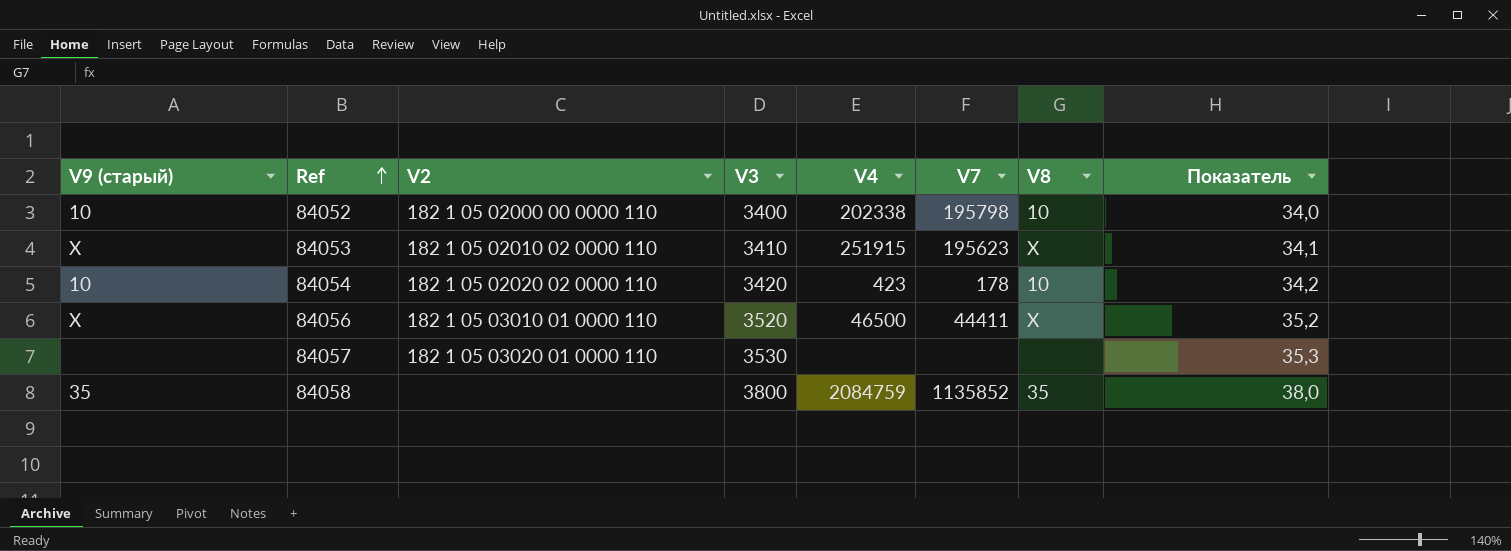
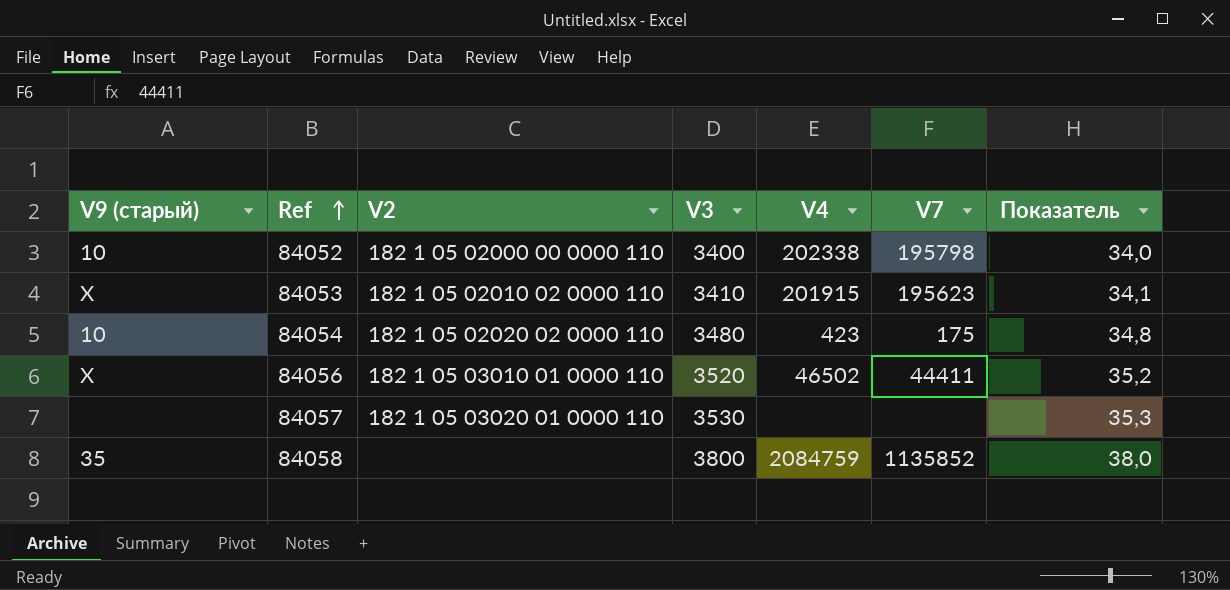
column V8 | position: 7 -> none
84053 | V4: 251915 -> 201915
84054 | V3: 3420 -> 3480
84054 | V7: 178 -> 175
84054 | Показатель: 34,2 -> 34,8
84056 | V4: 46500 -> 46502

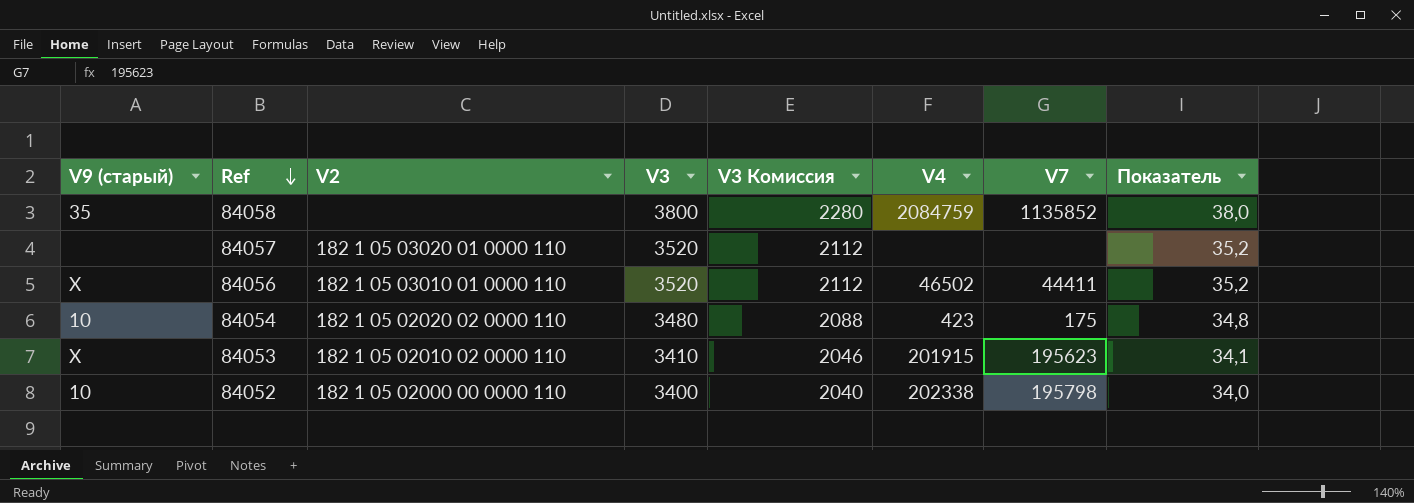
row order: Ref ascending -> Ref descending
column V3 Комиссия | formula: none -> [V3] * 0,6
84057 | V3: 3530 -> 3520
84057 | Показатель: 35,3 -> 35,2

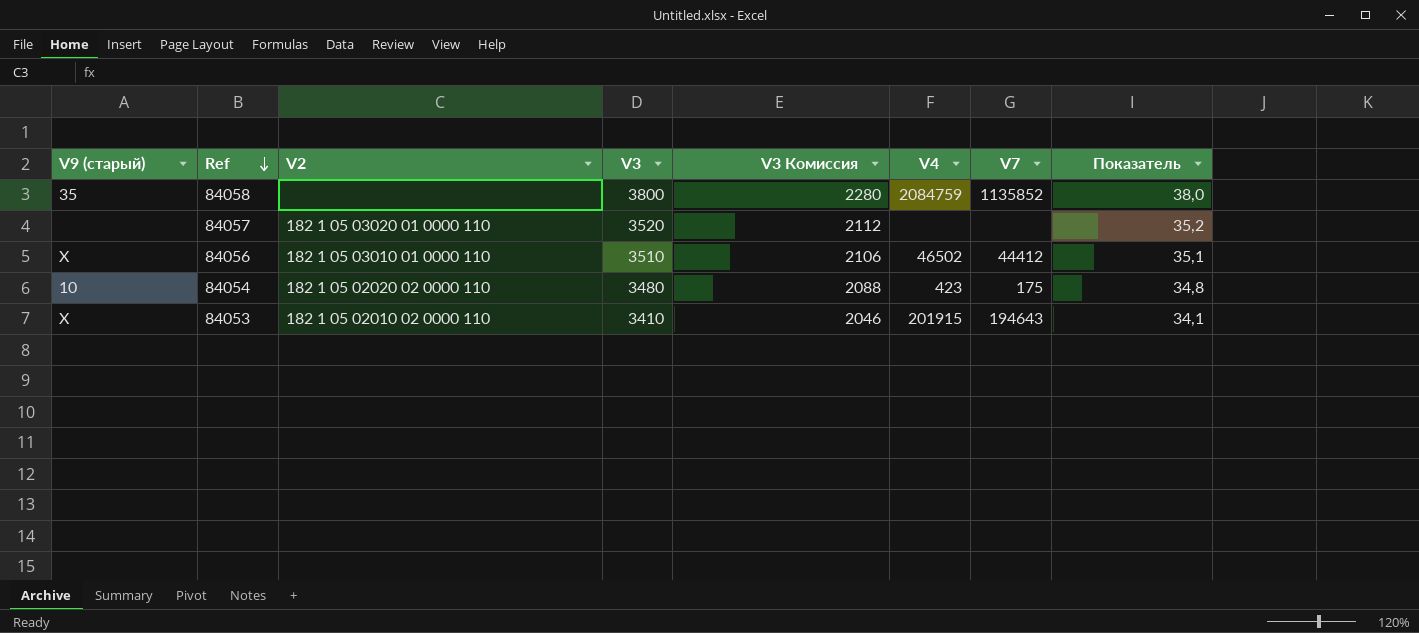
row 84052: 10 | 182 1 05 02000 00 0000 110 | 3400 | 2040 | 202338 | 195798 | 34,0 -> none
84056 | V3: 3520 -> 3510
84056 | V3 Комиссия: 2112 -> 2106
84056 | V7: 44411 -> 44412
84056 | Показатель: 35,2 -> 35,1
84053 | V7: 195623 -> 194643

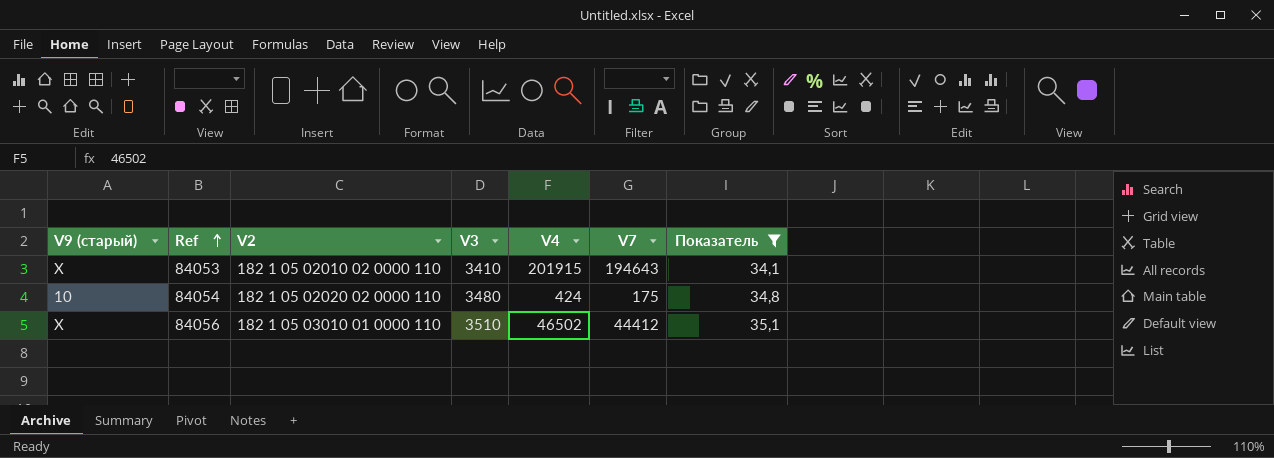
filter: none -> Показатель <= 35,1
row order: Ref descending -> Ref ascending
column V3 Комиссия | formula: [V3] * 0,6 -> none
84054 | V4: 423 -> 424

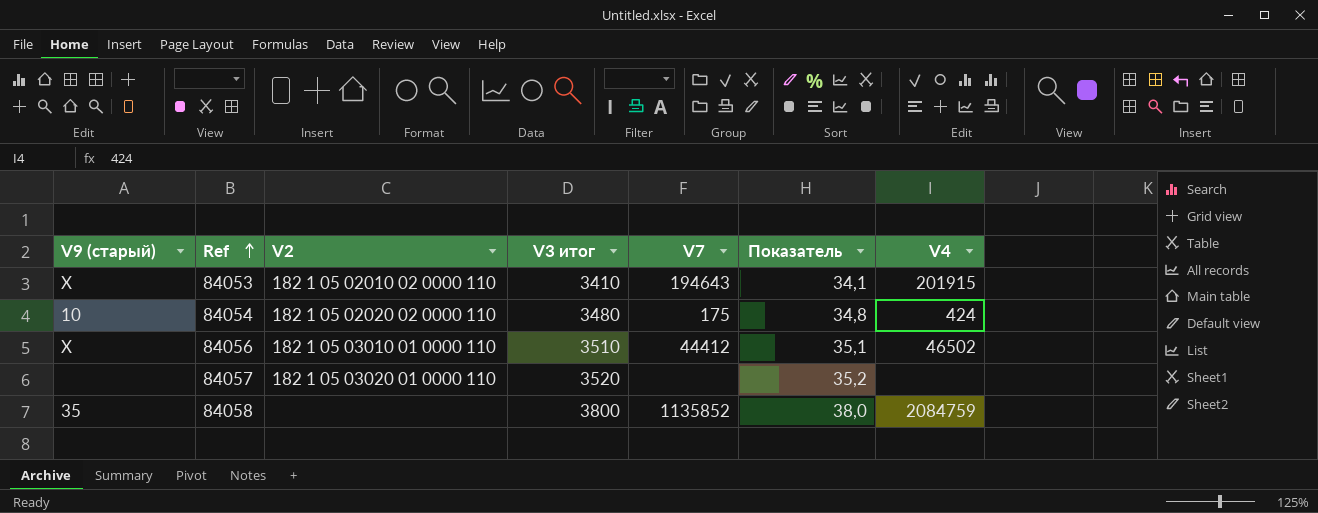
filter: Показатель <= 35,1 -> none
column name: V3 -> V3 итог
column V4 | position: 5 -> 7

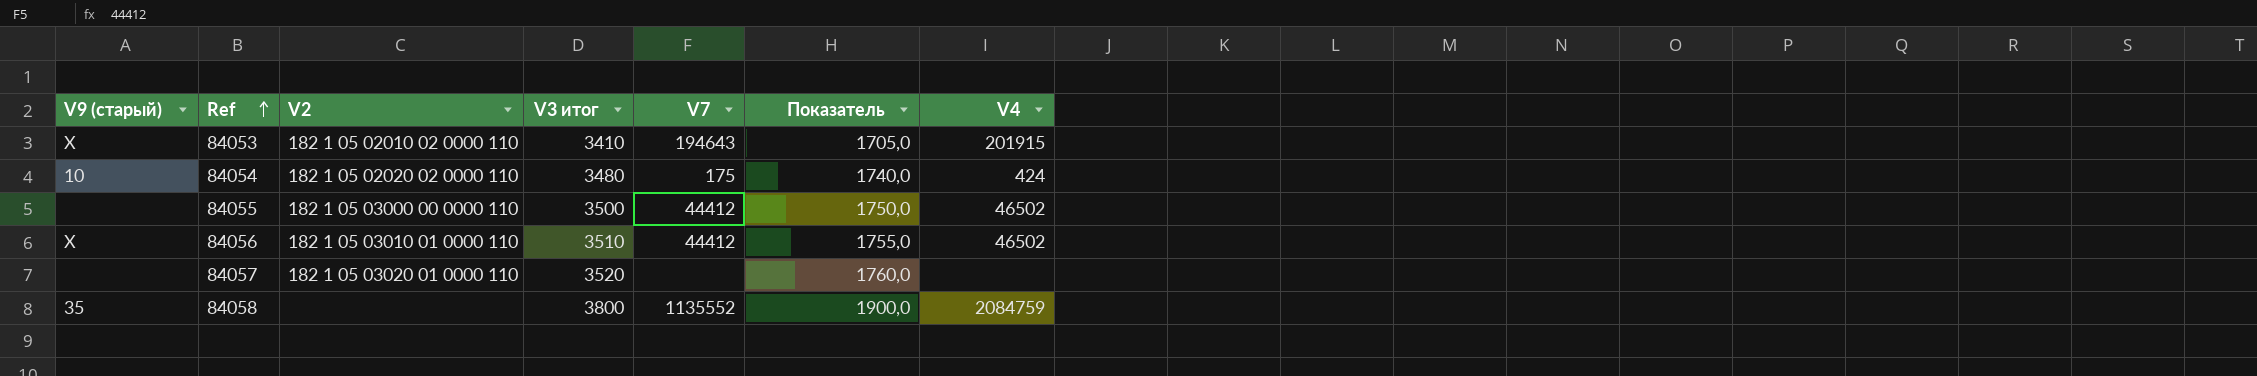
column Показатель | formula: [V3 итог] * 0,01 -> [V3 итог] * 0,5
row 84055: none -> none | 182 1 05 03000 00 0000 110 | 3500 | 44412 | 1750,0 | 46502
84058 | V7: 1135852 -> 1135552

